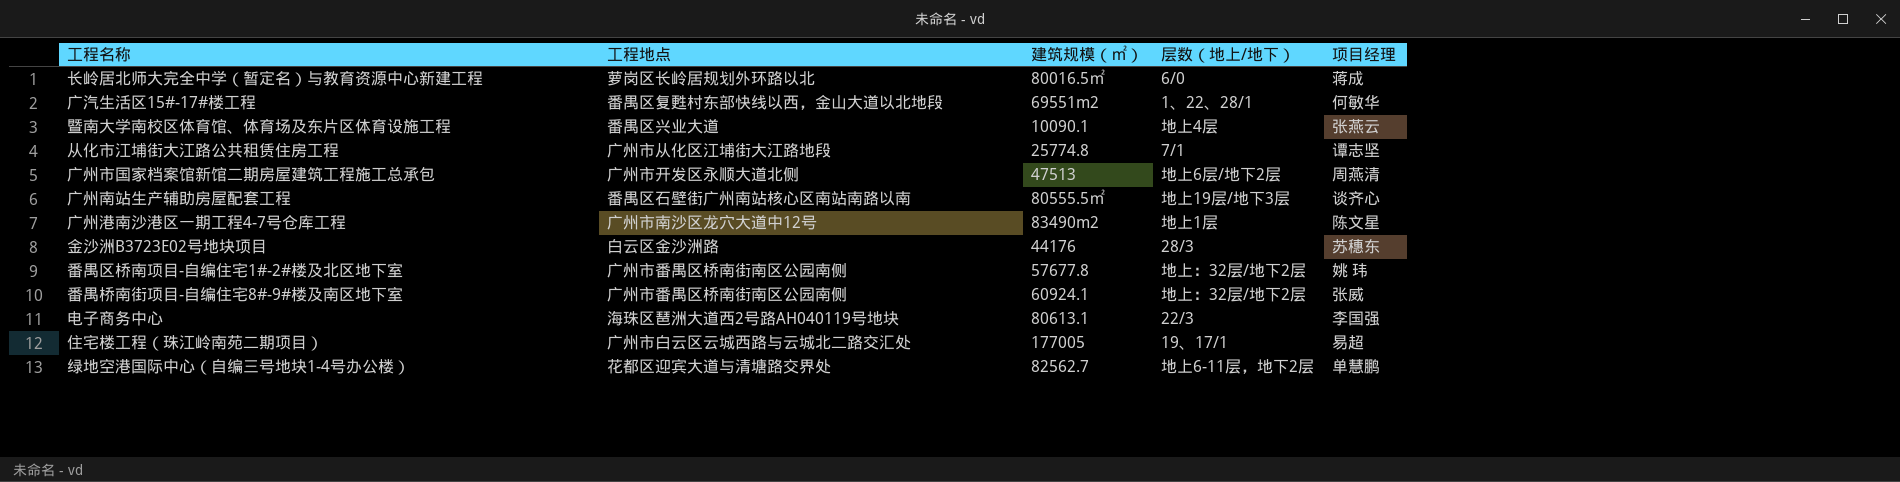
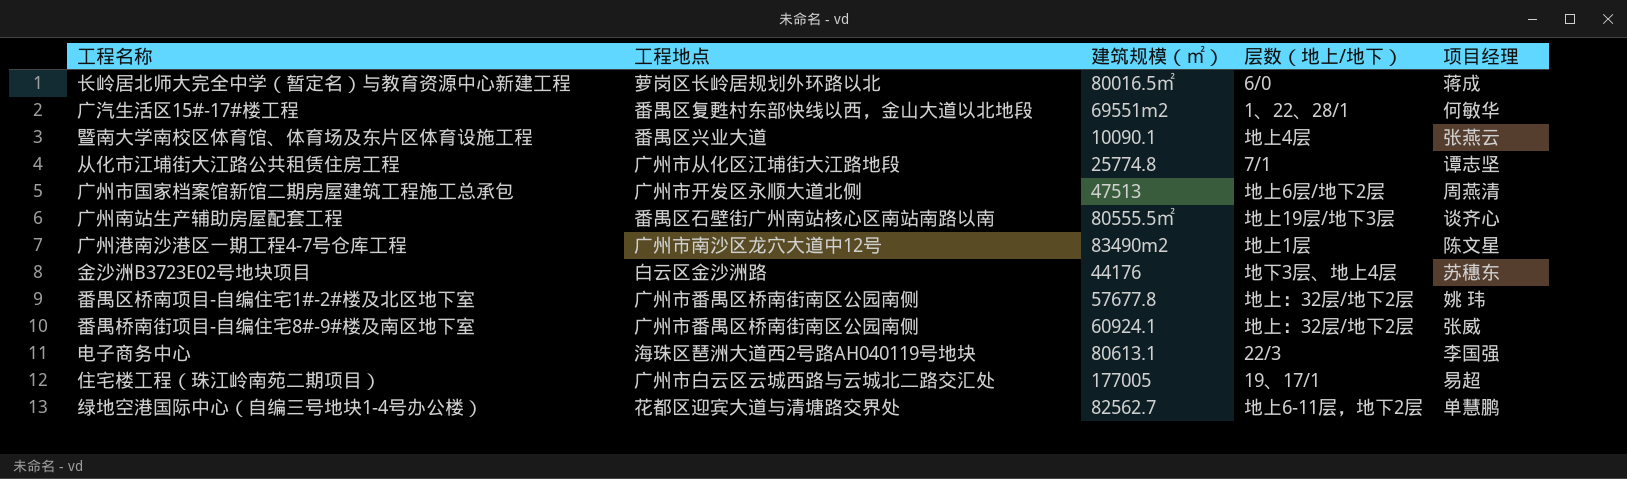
金沙洲B3723E02号地块项目 | 层数（地上/地下）: 28/3 -> 地下3层、地上4层

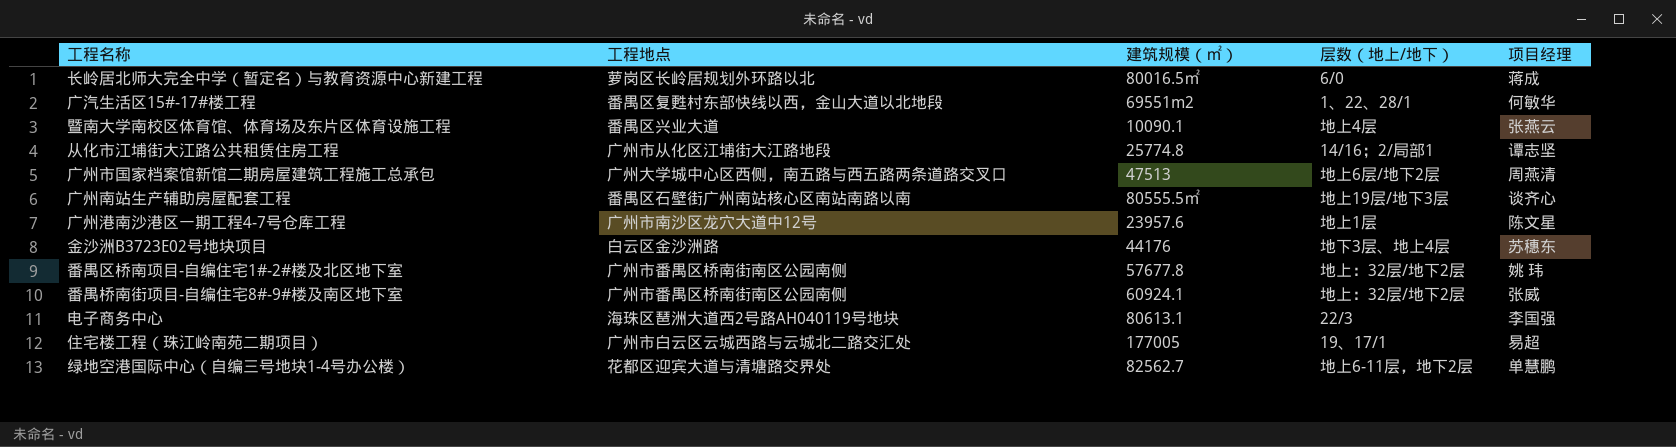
从化市江埔街大江路公共租赁住房工程 | 层数（地上/地下）: 7/1 -> 14/16；2/局部1
广州市国家档案馆新馆二期房屋建筑工程施工总承包 | 工程地点: 广州市开发区永顺大道北侧 -> 广州大学城中心区西侧，南五路与西五路两条道路交叉口
广州港南沙港区一期工程4-7号仓库工程 | 建筑规模（㎡）: 83490m2 -> 23957.6

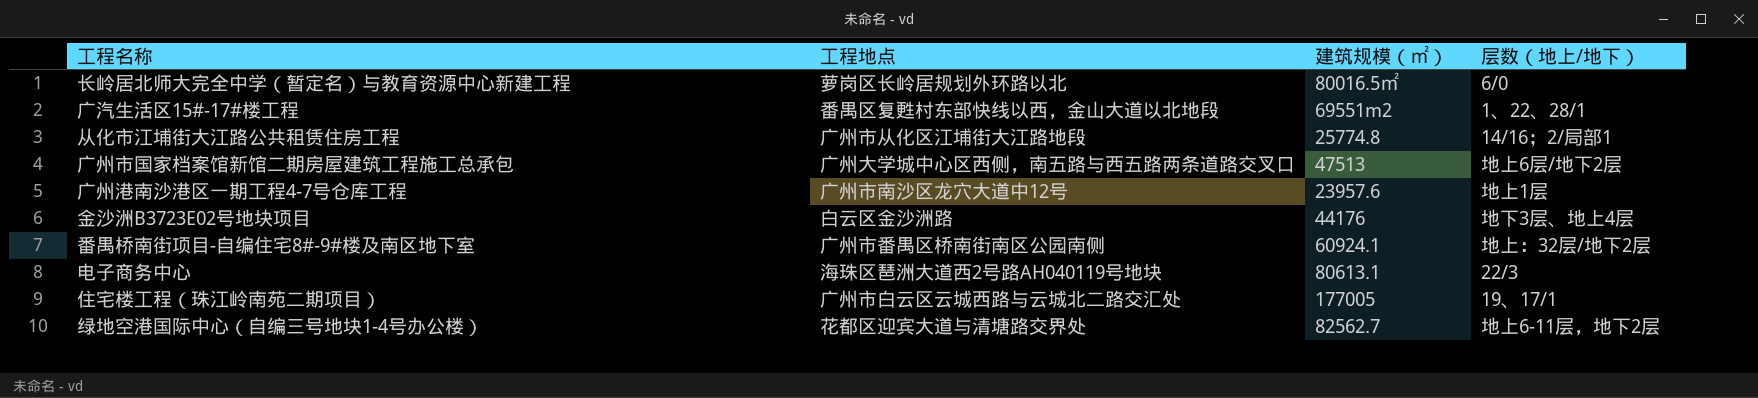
column 项目经理 | position: 5 -> none
row 暨南大学南校区体育馆、体育场及东片区体育设施工程: 番禺区兴业大道 | 10090.1 | 地上4层 | 张燕云 -> none
row 广州南站生产辅助房屋配套工程: 番禺区石壁街广州南站核心区南站南路以南 | 80555.5㎡ | 地上19层/地下3层 | 谈齐心 -> none
row 番禺区桥南项目-自编住宅1#-2#楼及北区地下室: 广州市番禺区桥南街南区公园南侧 | 57677.8 | 地上：32层/地下2层 | 姚 玮 -> none

